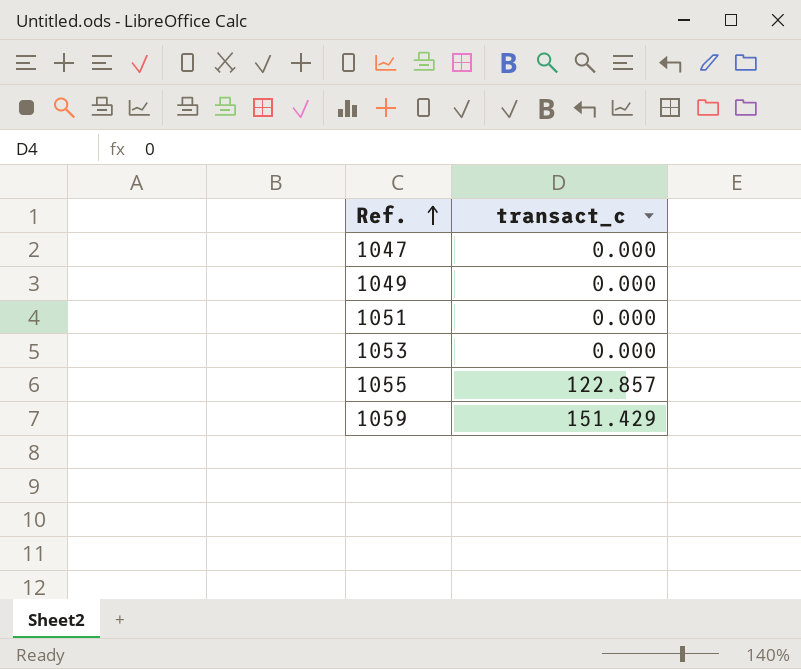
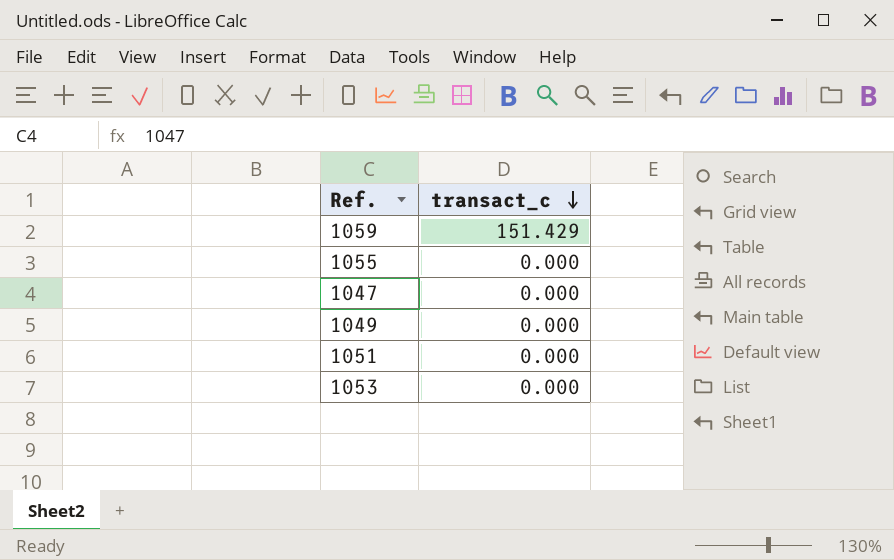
row order: Ref. ascending -> transact_c descending
1055 | transact_c: 122.857 -> 0.000

